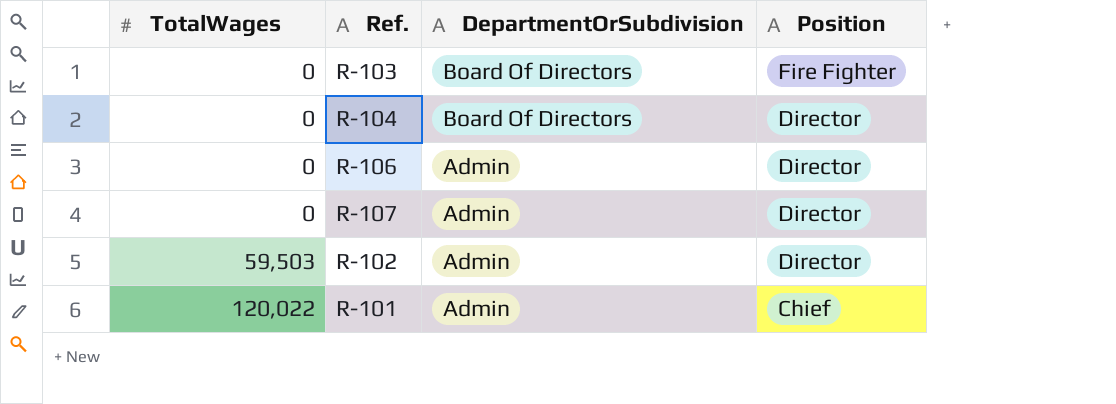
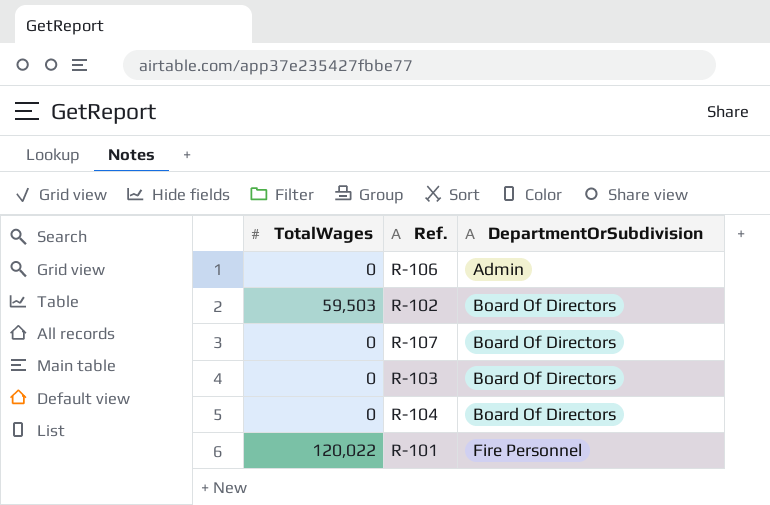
row order: TotalWages ascending -> DepartmentOrSubdivision ascending
column Position | position: 4 -> none
R-102 | DepartmentOrSubdivision: Admin -> Board Of Directors
R-107 | DepartmentOrSubdivision: Admin -> Board Of Directors
R-101 | DepartmentOrSubdivision: Admin -> Fire Personnel

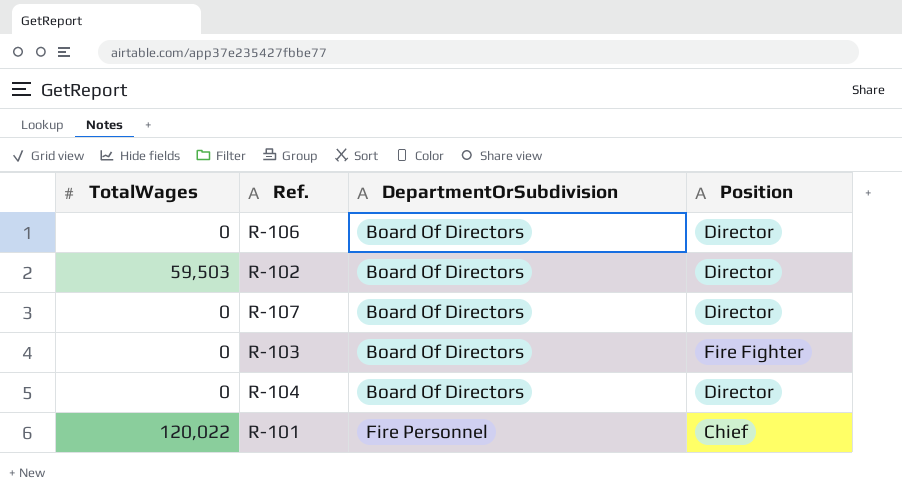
column Position | position: none -> 4
R-106 | DepartmentOrSubdivision: Admin -> Board Of Directors

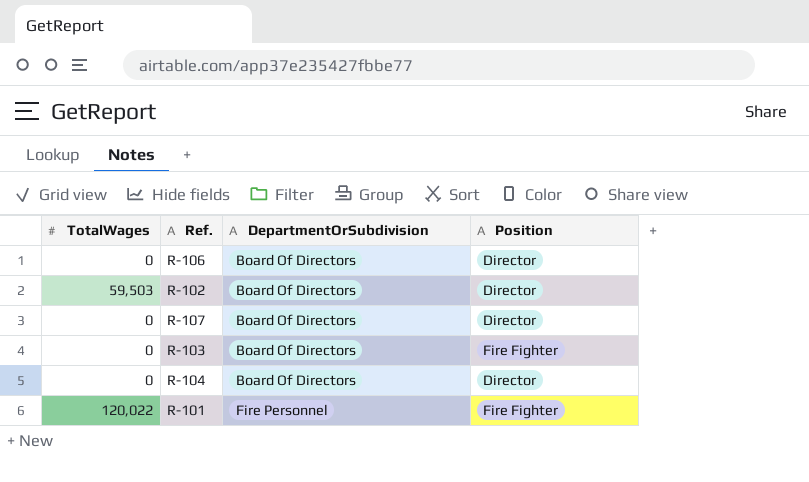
R-101 | Position: Chief -> Fire Fighter

